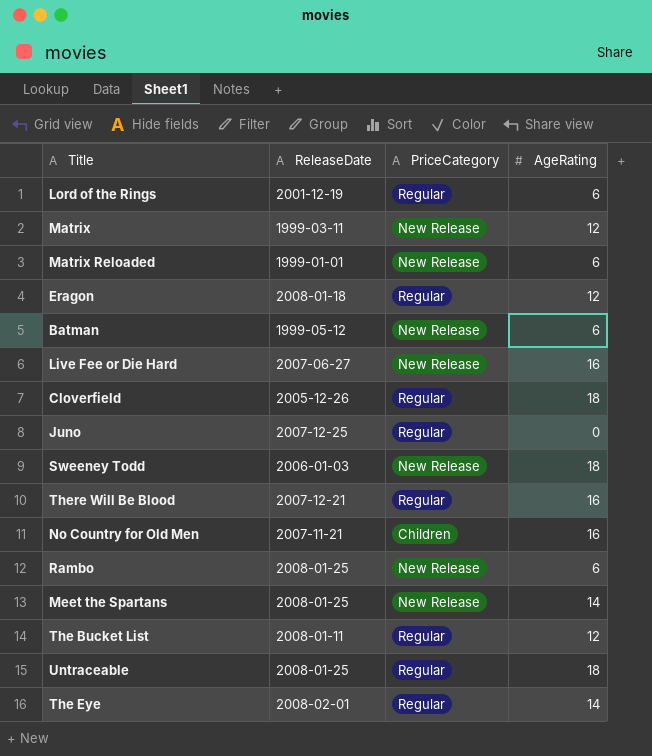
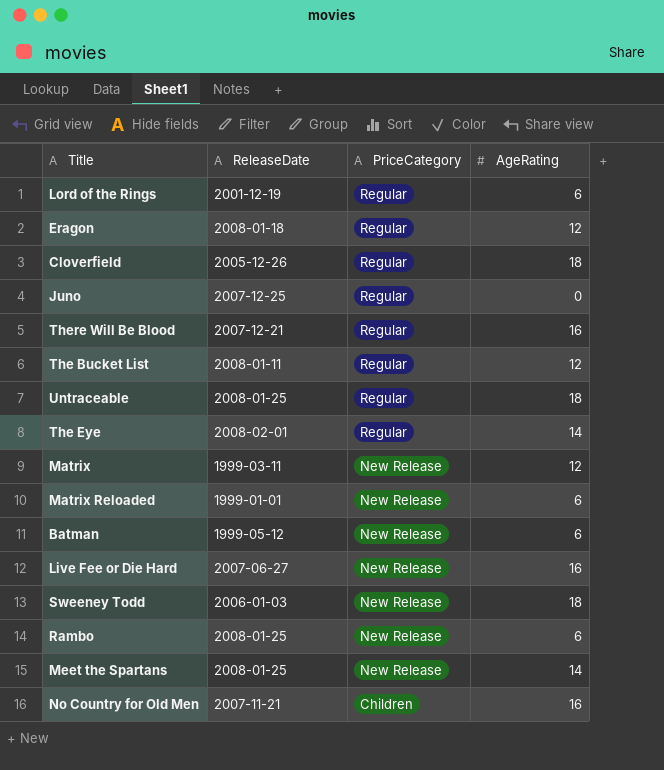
row order: none -> PriceCategory descending

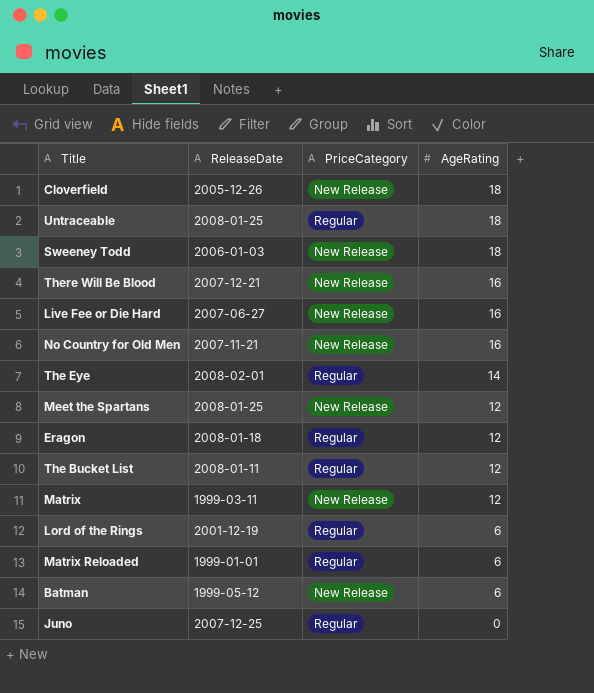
row order: PriceCategory descending -> AgeRating descending
row Rambo: 2008-01-25 | New Release | 6 -> none
Cloverfield | PriceCategory: Regular -> New Release
There Will Be Blood | PriceCategory: Regular -> New Release
No Country for Old Men | PriceCategory: Children -> New Release
Meet the Spartans | AgeRating: 14 -> 12
Matrix Reloaded | PriceCategory: New Release -> Regular

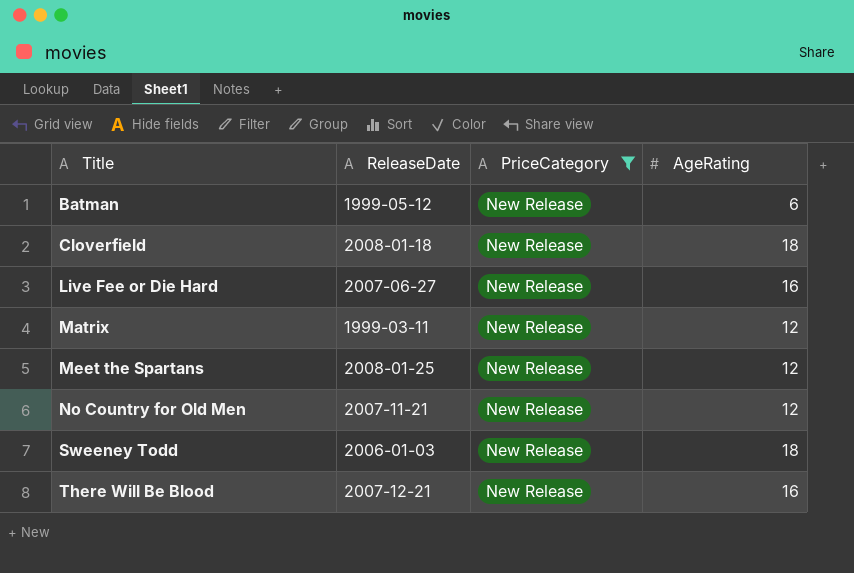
filter: none -> PriceCategory = New Release
row order: AgeRating descending -> Title ascending
Cloverfield | ReleaseDate: 2005-12-26 -> 2008-01-18
No Country for Old Men | AgeRating: 16 -> 12

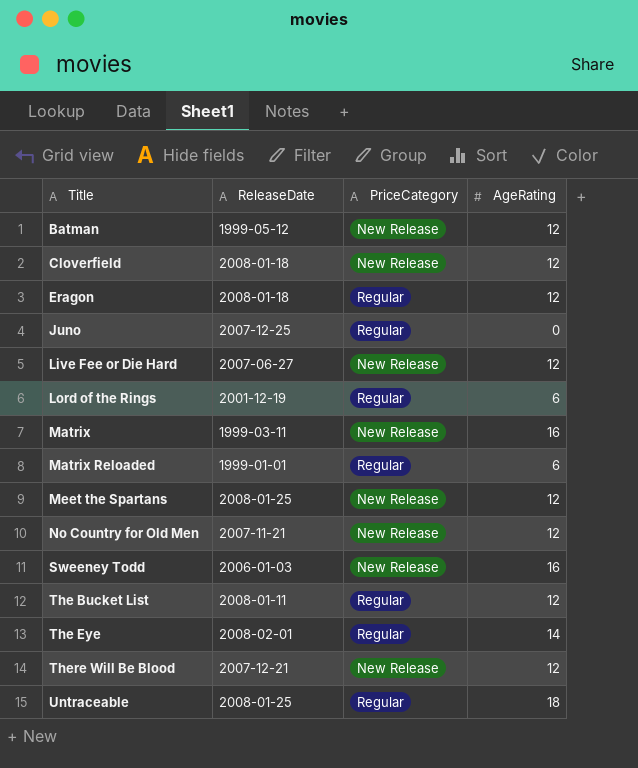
filter: PriceCategory = New Release -> none
Batman | AgeRating: 6 -> 12
Cloverfield | AgeRating: 18 -> 12
Live Fee or Die Hard | AgeRating: 16 -> 12
Matrix | AgeRating: 12 -> 16
Sweeney Todd | AgeRating: 18 -> 16
There Will Be Blood | AgeRating: 16 -> 12

